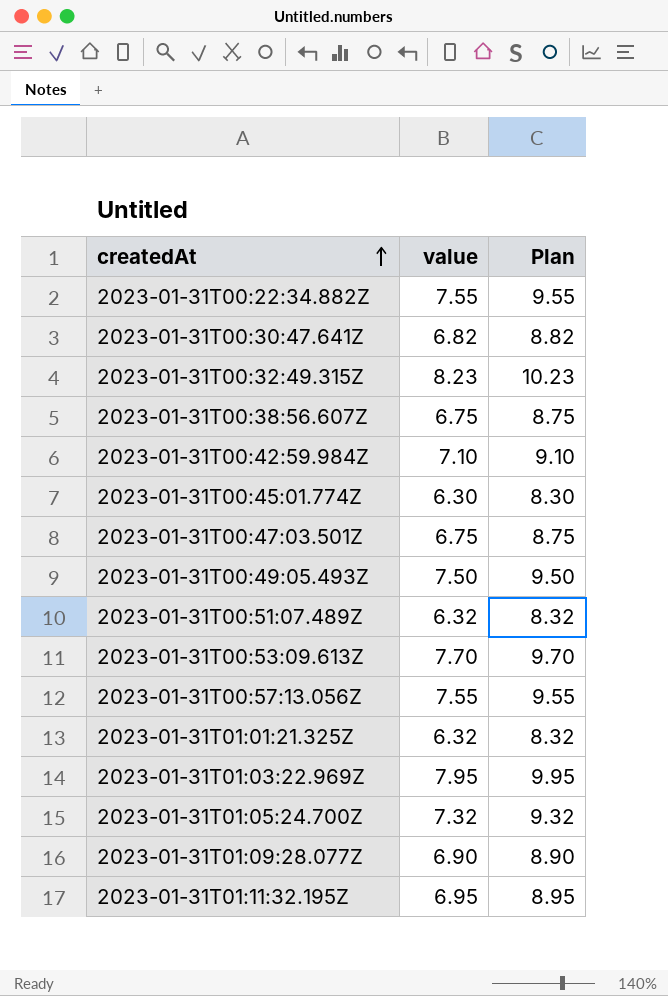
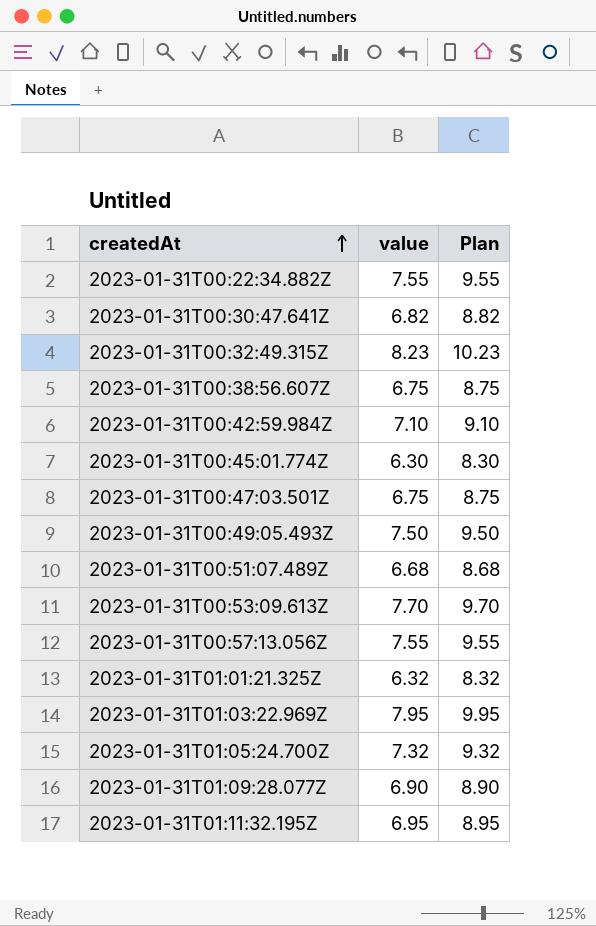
2023-01-31T00:51:07.489Z | value: 6.32 -> 6.68
2023-01-31T00:51:07.489Z | Plan: 8.32 -> 8.68

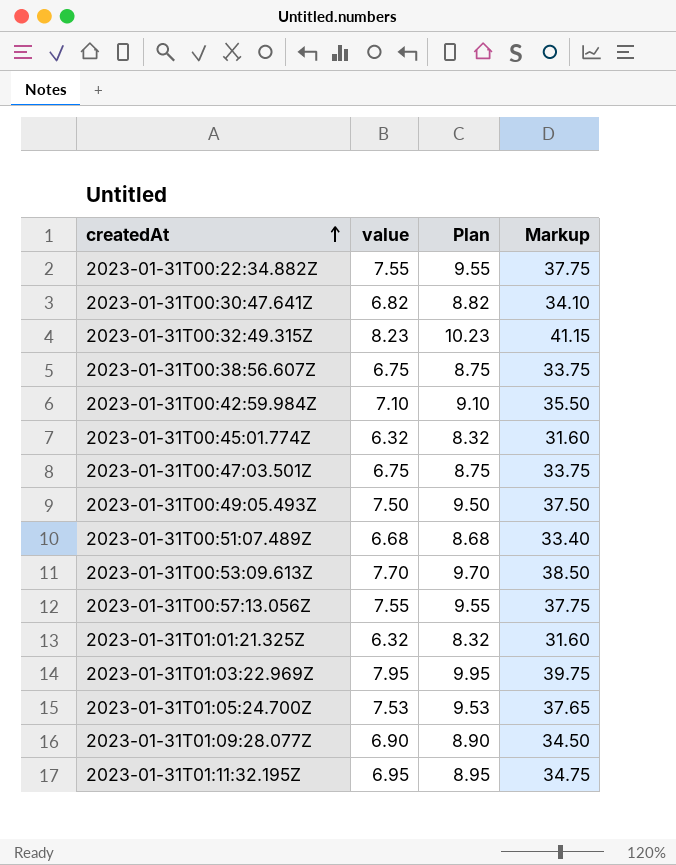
column Markup | formula: none -> [value] * 5
2023-01-31T00:45:01.774Z | value: 6.30 -> 6.32
2023-01-31T00:45:01.774Z | Plan: 8.30 -> 8.32
2023-01-31T01:05:24.700Z | value: 7.32 -> 7.53
2023-01-31T01:05:24.700Z | Plan: 9.32 -> 9.53

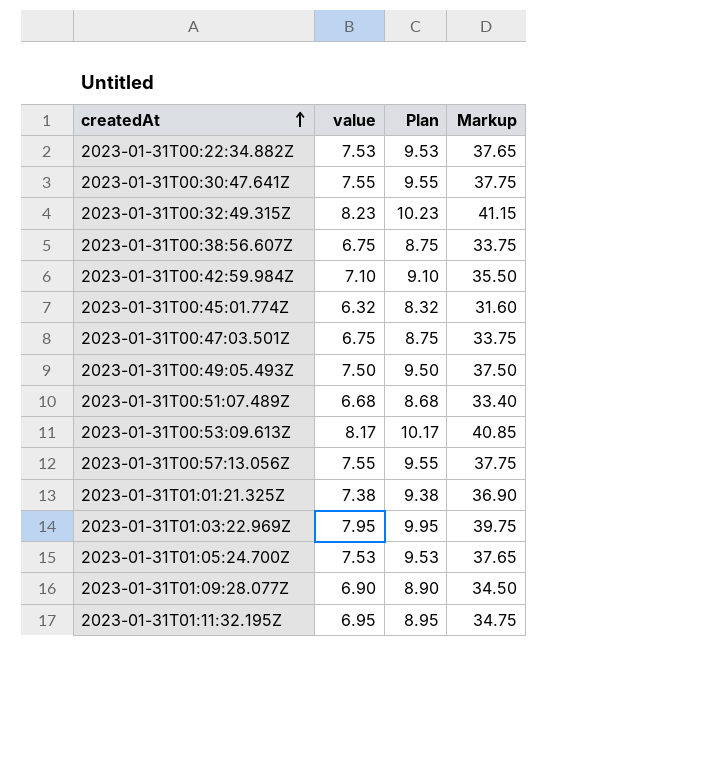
2023-01-31T00:22:34.882Z | value: 7.55 -> 7.53
2023-01-31T00:22:34.882Z | Plan: 9.55 -> 9.53
2023-01-31T00:22:34.882Z | Markup: 37.75 -> 37.65
2023-01-31T00:30:47.641Z | value: 6.82 -> 7.55
2023-01-31T00:30:47.641Z | Plan: 8.82 -> 9.55
2023-01-31T00:30:47.641Z | Markup: 34.10 -> 37.75
2023-01-31T00:53:09.613Z | value: 7.70 -> 8.17
2023-01-31T00:53:09.613Z | Plan: 9.70 -> 10.17
2023-01-31T00:53:09.613Z | Markup: 38.50 -> 40.85
2023-01-31T01:01:21.325Z | value: 6.32 -> 7.38
2023-01-31T01:01:21.325Z | Plan: 8.32 -> 9.38
2023-01-31T01:01:21.325Z | Markup: 31.60 -> 36.90

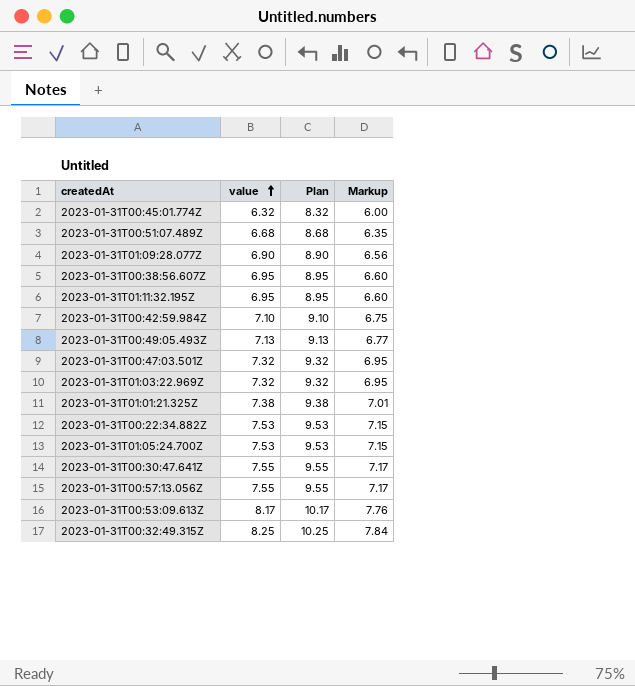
row order: createdAt ascending -> value ascending
column Markup | formula: [value] * 5 -> [value] * 0.95
2023-01-31T00:38:56.607Z | value: 6.75 -> 6.95
2023-01-31T00:38:56.607Z | Plan: 8.75 -> 8.95
2023-01-31T00:49:05.493Z | value: 7.50 -> 7.13
2023-01-31T00:49:05.493Z | Plan: 9.50 -> 9.13
2023-01-31T00:47:03.501Z | value: 6.75 -> 7.32
2023-01-31T00:47:03.501Z | Plan: 8.75 -> 9.32
2023-01-31T01:03:22.969Z | value: 7.95 -> 7.32
2023-01-31T01:03:22.969Z | Plan: 9.95 -> 9.32
2023-01-31T00:32:49.315Z | value: 8.23 -> 8.25
2023-01-31T00:32:49.315Z | Plan: 10.23 -> 10.25

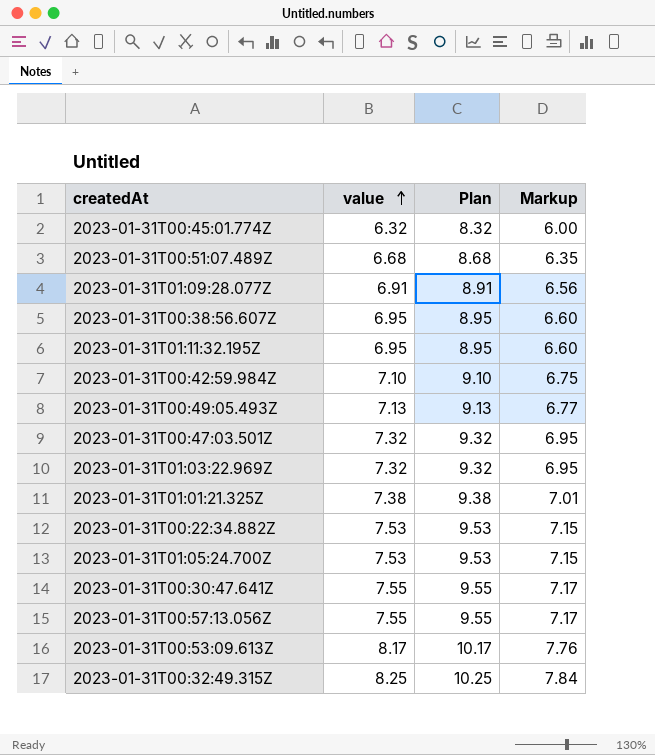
2023-01-31T01:09:28.077Z | value: 6.90 -> 6.91
2023-01-31T01:09:28.077Z | Plan: 8.90 -> 8.91

